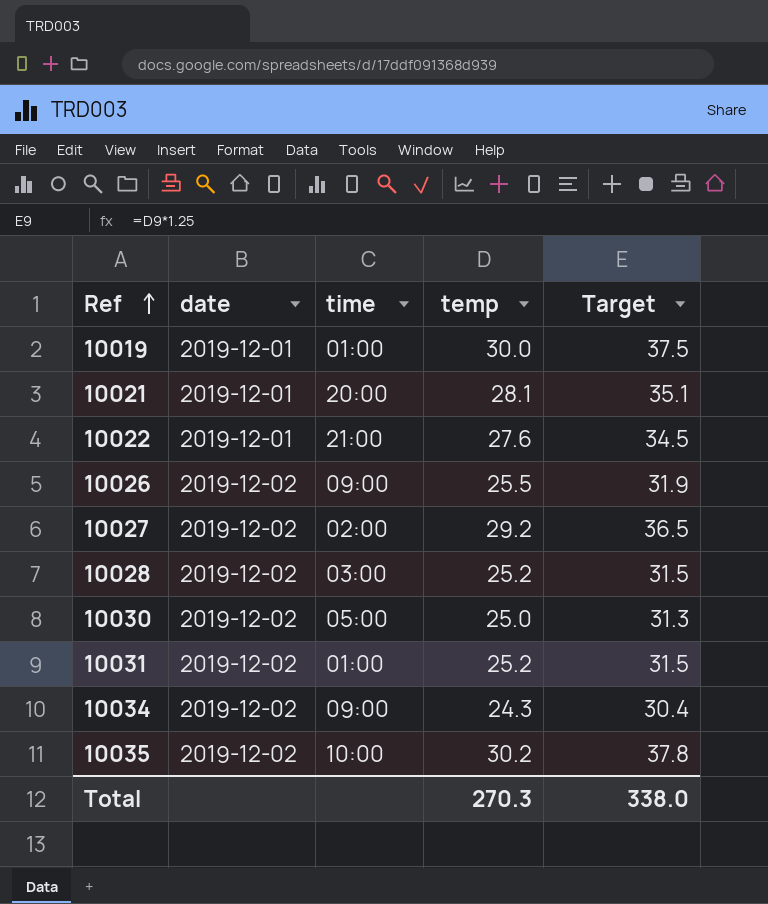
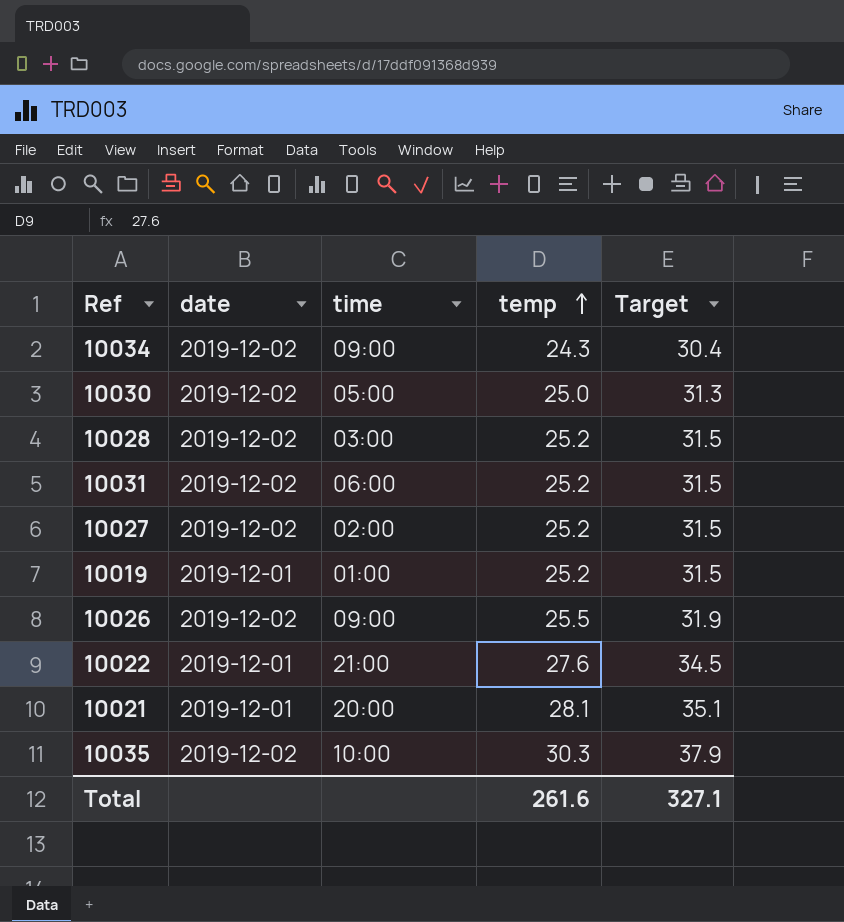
row order: Ref ascending -> temp ascending
10031 | time: 01:00 -> 06:00
10027 | temp: 29.2 -> 25.2
10027 | Target: 36.5 -> 31.5
10019 | temp: 30.0 -> 25.2
10019 | Target: 37.5 -> 31.5
10035 | temp: 30.2 -> 30.3
10035 | Target: 37.8 -> 37.9
Total | temp: 270.3 -> 261.6
Total | Target: 338.0 -> 327.1

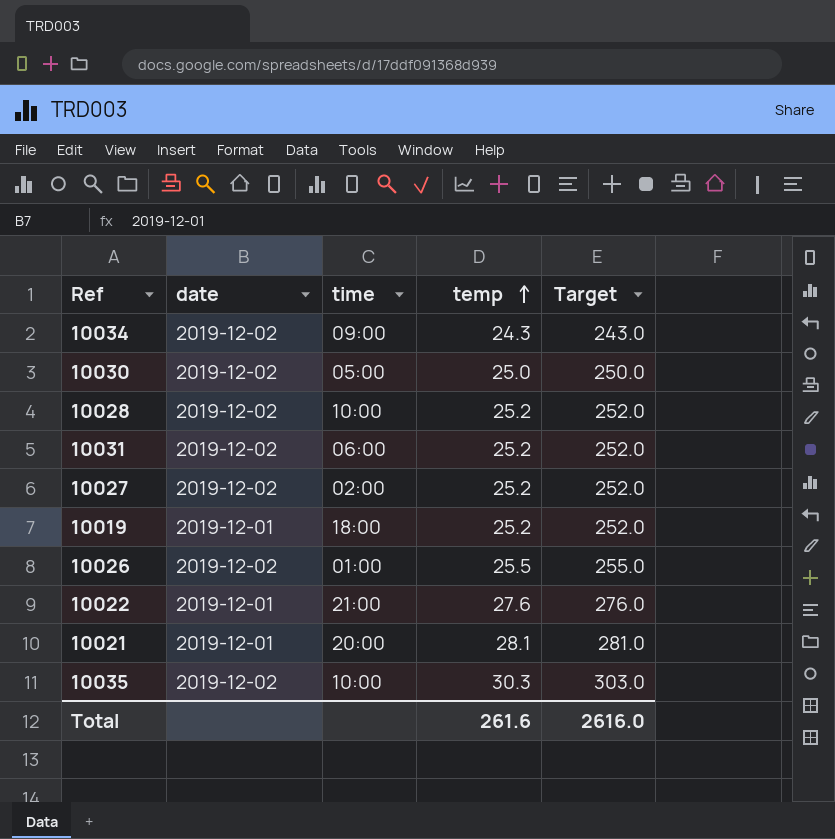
column Target | formula: [temp] * 1.25 -> [temp] * 10
10028 | time: 03:00 -> 10:00
10019 | time: 01:00 -> 18:00
10026 | time: 09:00 -> 01:00
Total | Target: 327.1 -> 2616.0

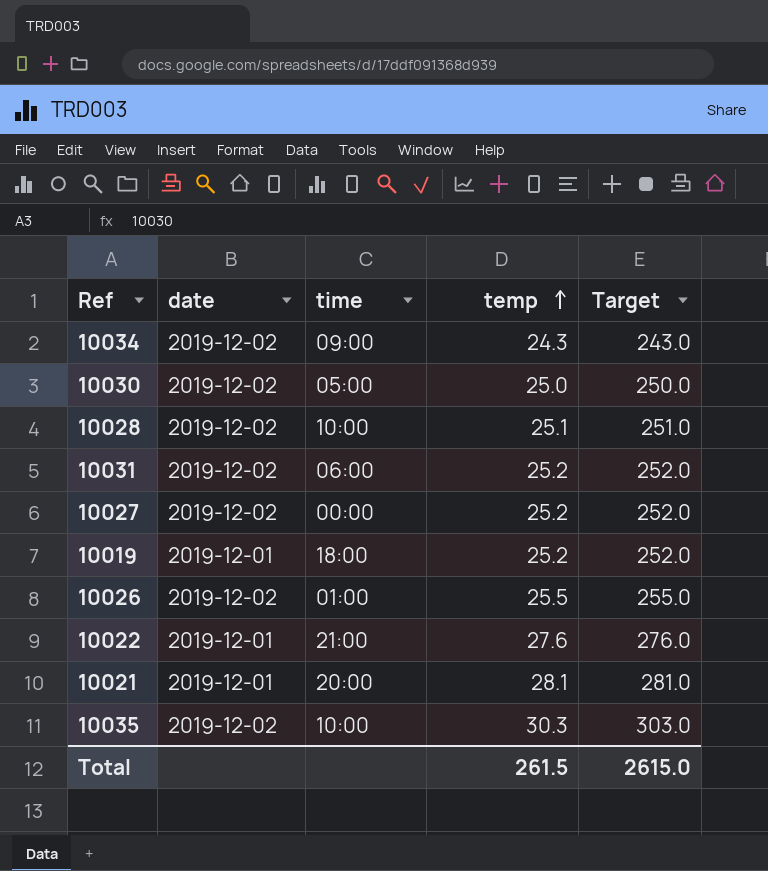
10028 | temp: 25.2 -> 25.1
10028 | Target: 252.0 -> 251.0
10027 | time: 02:00 -> 00:00
Total | temp: 261.6 -> 261.5
Total | Target: 2616.0 -> 2615.0

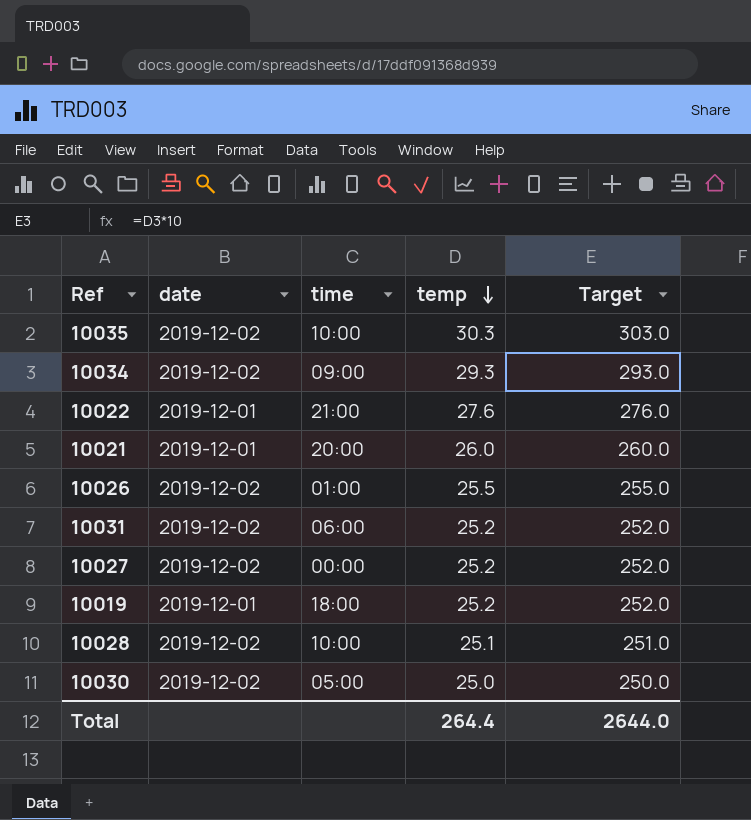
row order: temp ascending -> temp descending
10034 | temp: 24.3 -> 29.3
10034 | Target: 243.0 -> 293.0
10021 | temp: 28.1 -> 26.0
10021 | Target: 281.0 -> 260.0
Total | temp: 261.5 -> 264.4
Total | Target: 2615.0 -> 2644.0

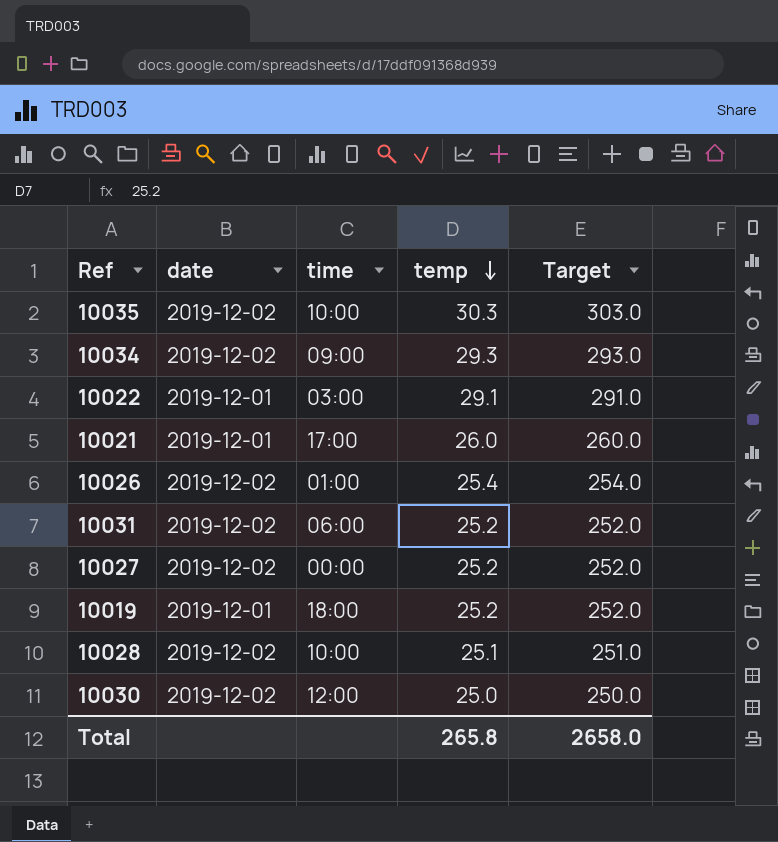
10022 | time: 21:00 -> 03:00
10022 | temp: 27.6 -> 29.1
10022 | Target: 276.0 -> 291.0
10021 | time: 20:00 -> 17:00
10026 | temp: 25.5 -> 25.4
10026 | Target: 255.0 -> 254.0
10030 | time: 05:00 -> 12:00
Total | temp: 264.4 -> 265.8
Total | Target: 2644.0 -> 2658.0

